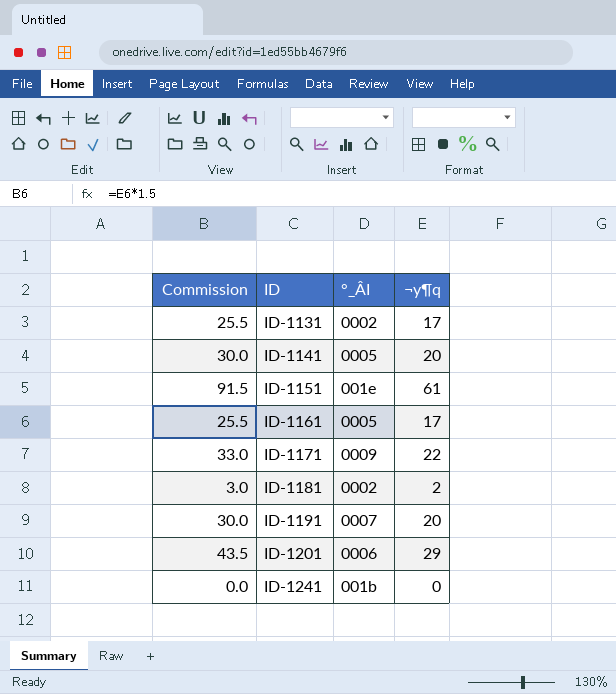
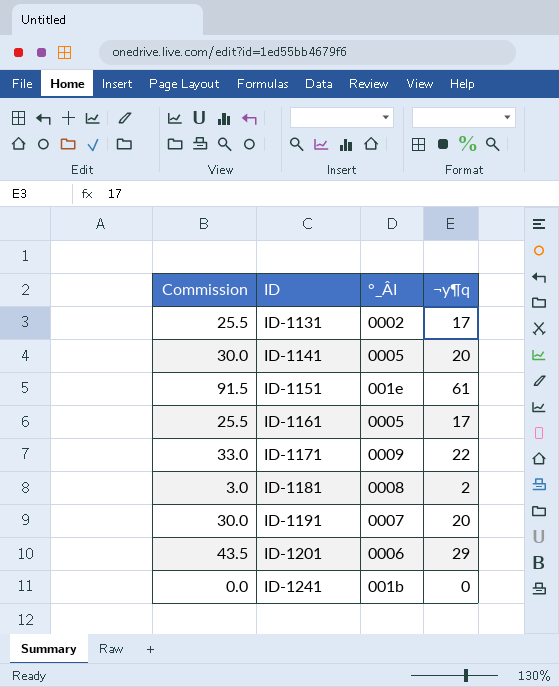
ID-1181 | °_ÂI: 0002 -> 0008

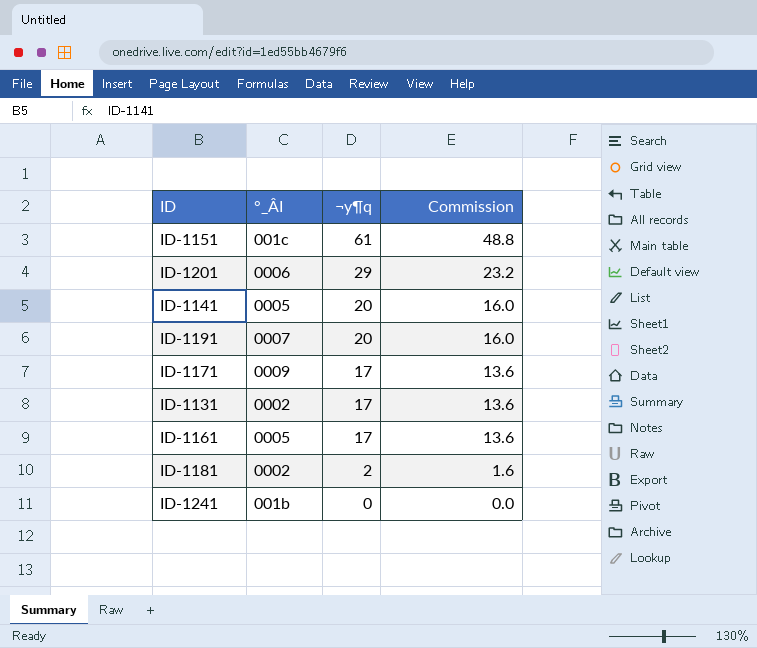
row order: ID ascending -> ¬y¶q descending
column Commission | formula: [¬y¶q] * 1.5 -> [¬y¶q] * 0.8
column Commission | position: 1 -> 4
ID-1151 | °_ÂI: 001e -> 001c
ID-1171 | ¬y¶q: 22 -> 17
ID-1181 | °_ÂI: 0008 -> 0002

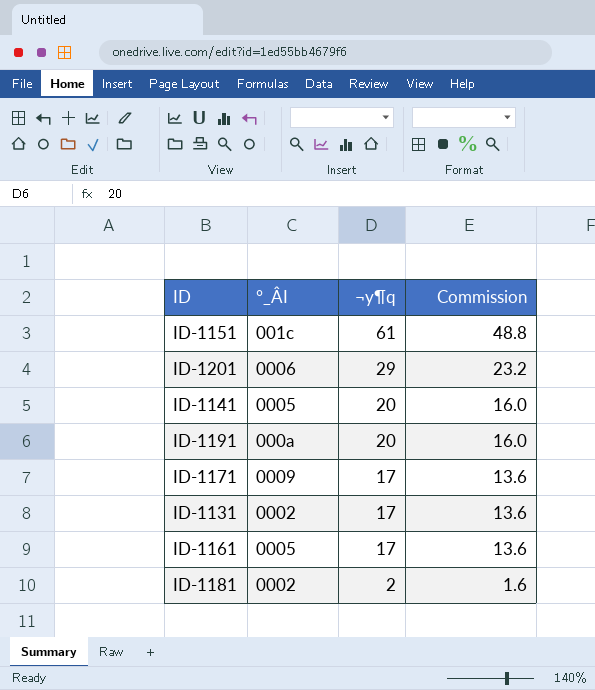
row ID-1241: 001b | 0 | 0.0 -> none
ID-1191 | °_ÂI: 0007 -> 000a

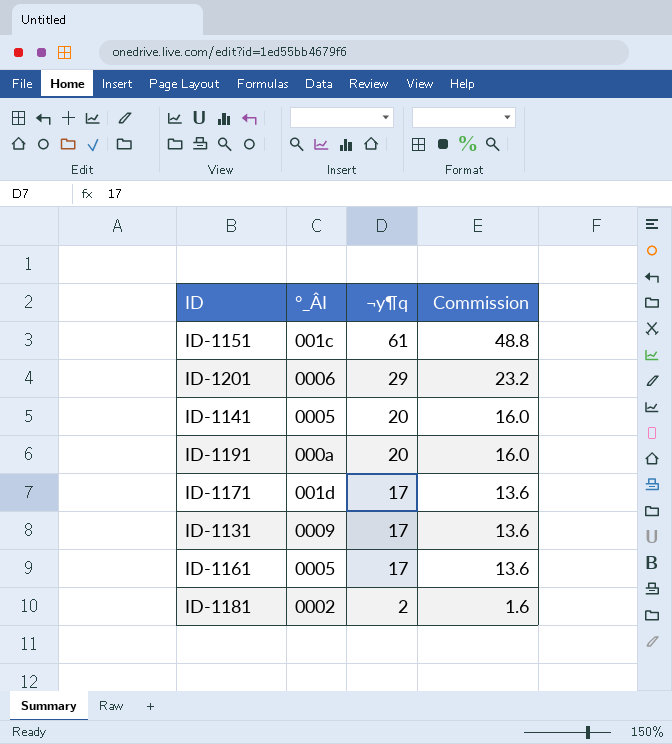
ID-1171 | °_ÂI: 0009 -> 001d
ID-1131 | °_ÂI: 0002 -> 0009

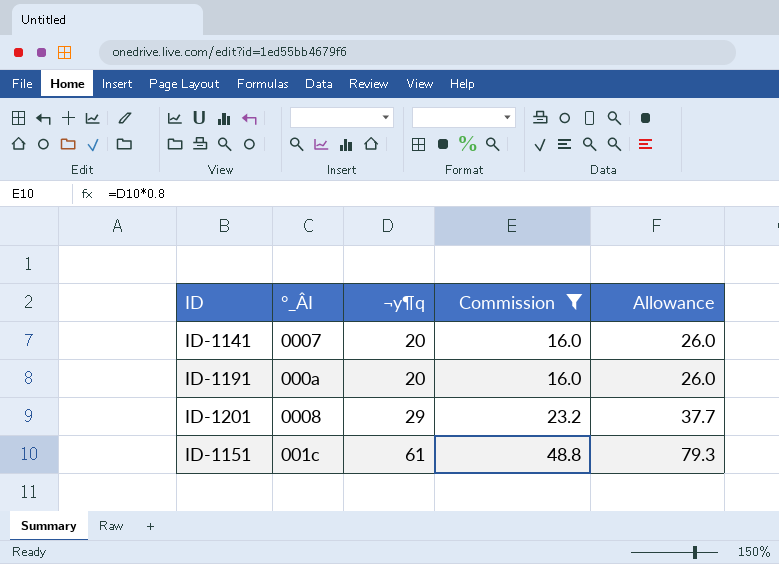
filter: none -> Commission >= 16.0
row order: ¬y¶q descending -> ¬y¶q ascending
column Allowance | formula: none -> [¬y¶q] * 1.3
ID-1141 | °_ÂI: 0005 -> 0007
ID-1201 | °_ÂI: 0006 -> 0008

